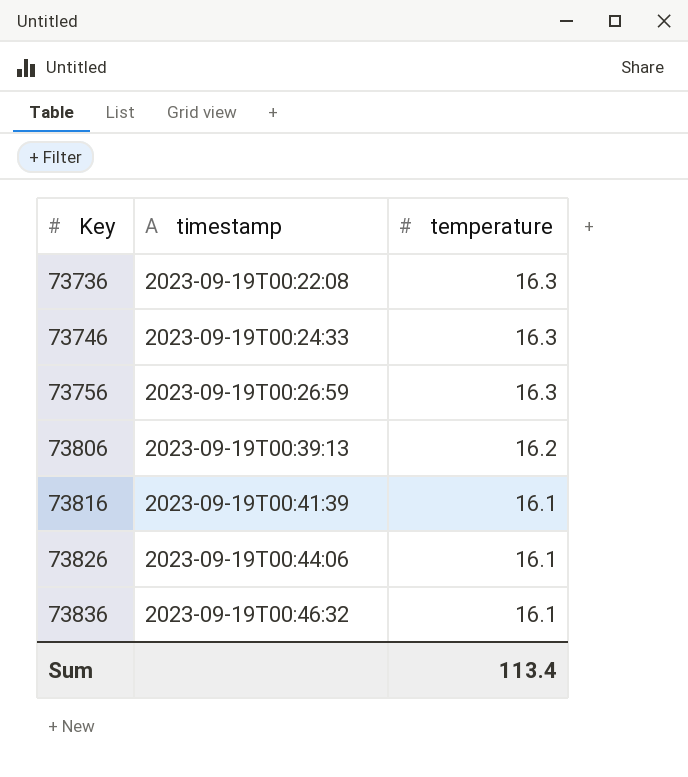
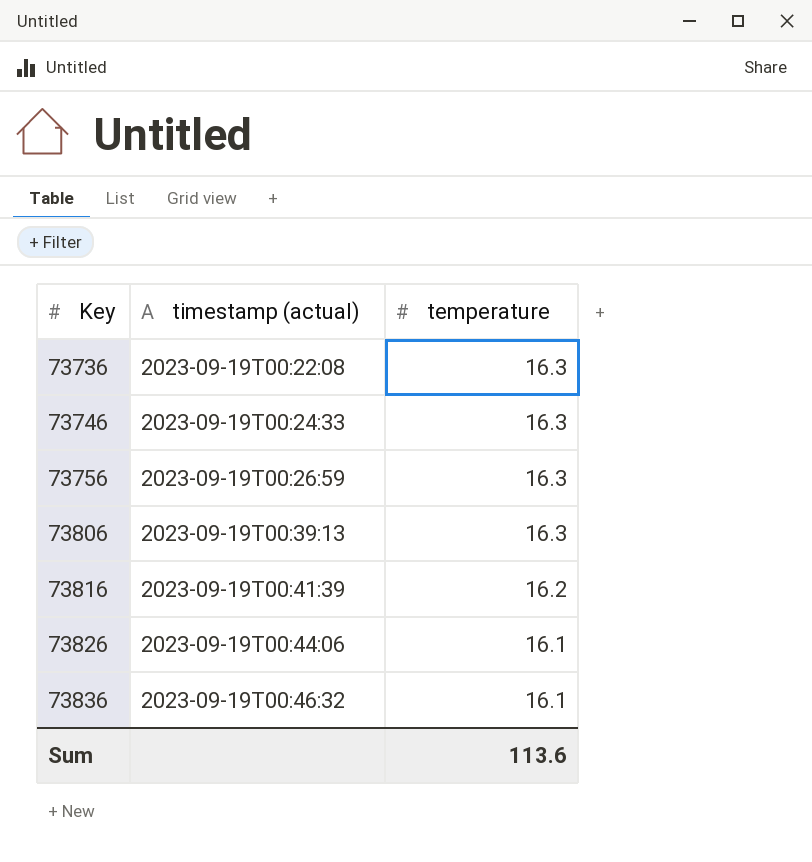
column name: timestamp -> timestamp (actual)
73806 | temperature: 16.2 -> 16.3
73816 | temperature: 16.1 -> 16.2
Sum | temperature: 113.4 -> 113.6

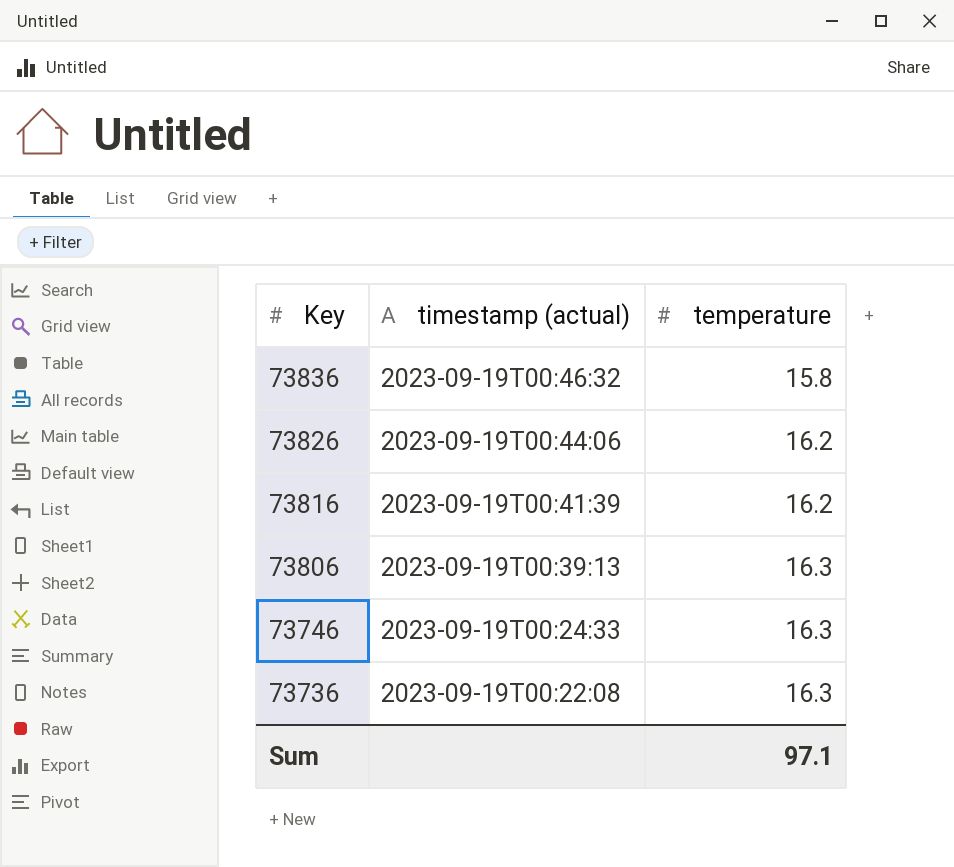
row order: Key ascending -> Key descending
row 73756: 2023-09-19T00:26:59 | 16.3 -> none
73836 | temperature: 16.1 -> 15.8
73826 | temperature: 16.1 -> 16.2
Sum | temperature: 113.6 -> 97.1

